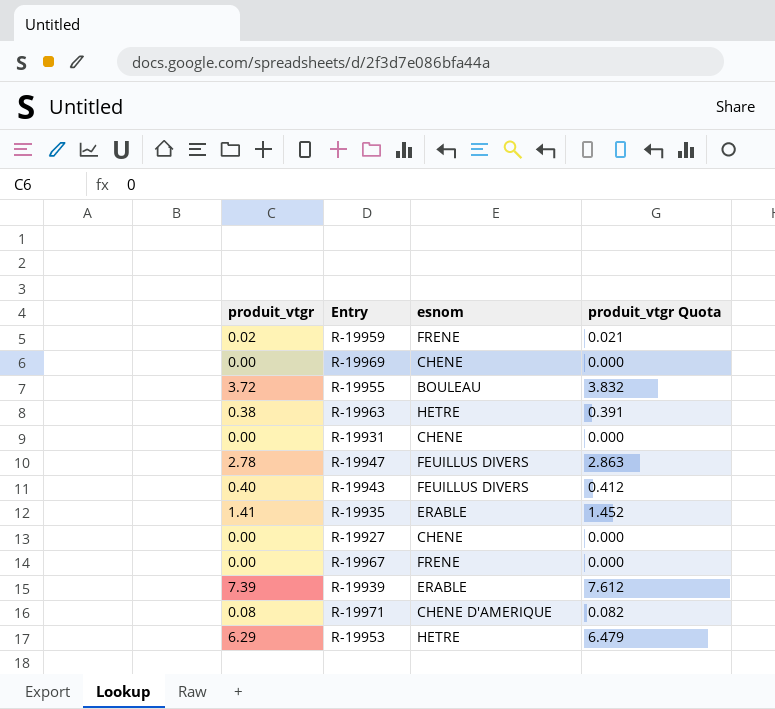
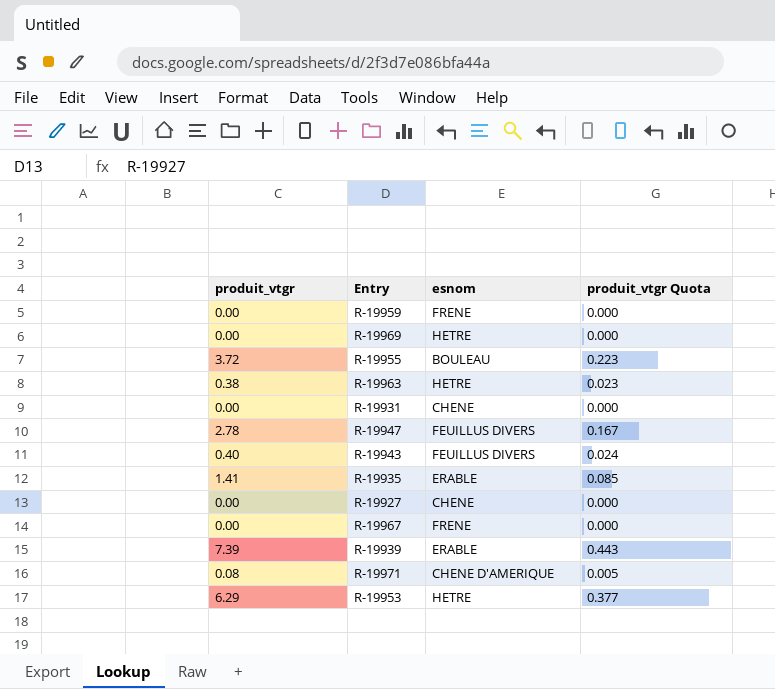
column produit_vtgr Quota | formula: [produit_vtgr] * 1.03 -> [produit_vtgr] * 0.06
R-19959 | produit_vtgr: 0.02 -> 0.00
R-19969 | esnom: CHENE -> HETRE

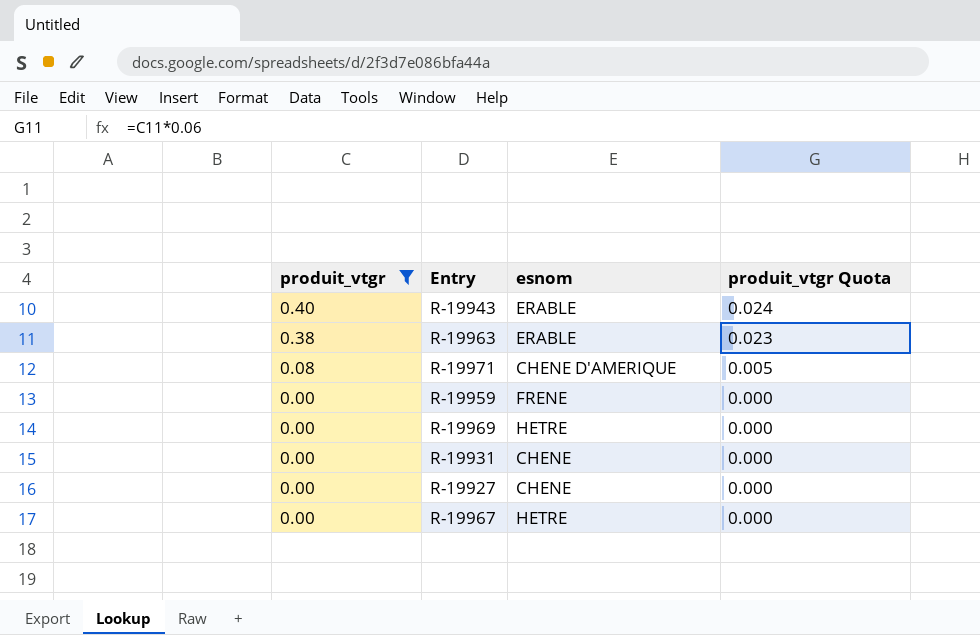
filter: none -> produit_vtgr <= 0.40
row order: none -> produit_vtgr descending
R-19943 | esnom: FEUILLUS DIVERS -> ERABLE
R-19963 | esnom: HETRE -> ERABLE
R-19967 | esnom: FRENE -> HETRE

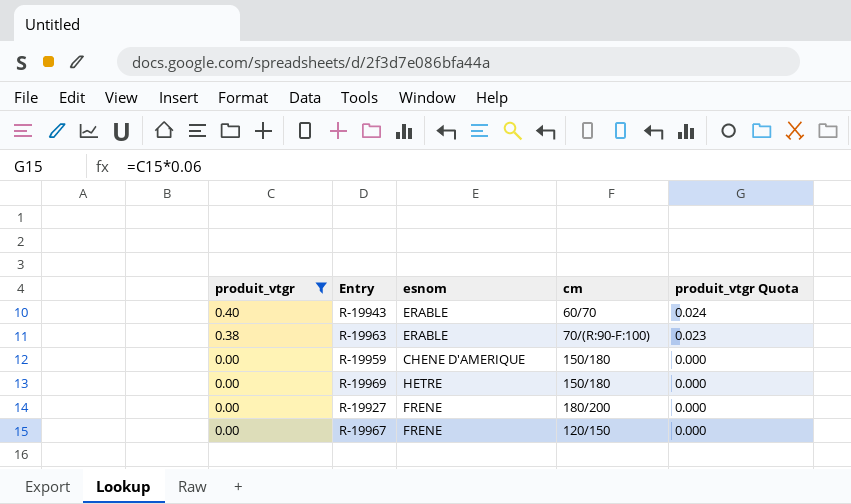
column cm | position: none -> 4
row R-19971: 0.08 | CHENE D'AMERIQUE | 0.005 -> none
row R-19931: 0.00 | CHENE | 0.000 -> none
R-19959 | esnom: FRENE -> CHENE D'AMERIQUE
R-19927 | esnom: CHENE -> FRENE
R-19967 | esnom: HETRE -> FRENE

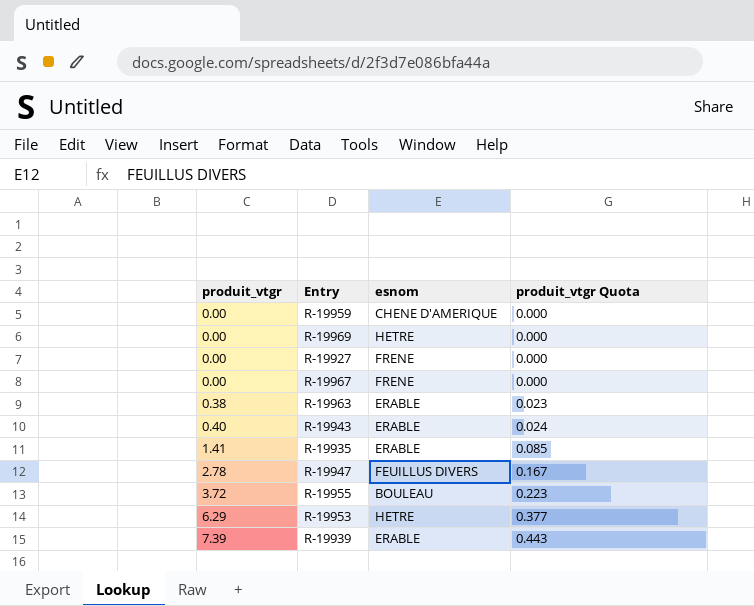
filter: produit_vtgr <= 0.40 -> none
row order: produit_vtgr descending -> produit_vtgr ascending
column cm | position: 4 -> none

